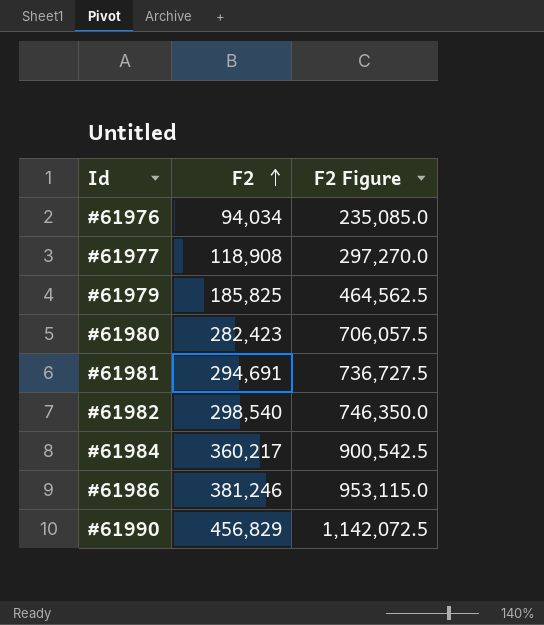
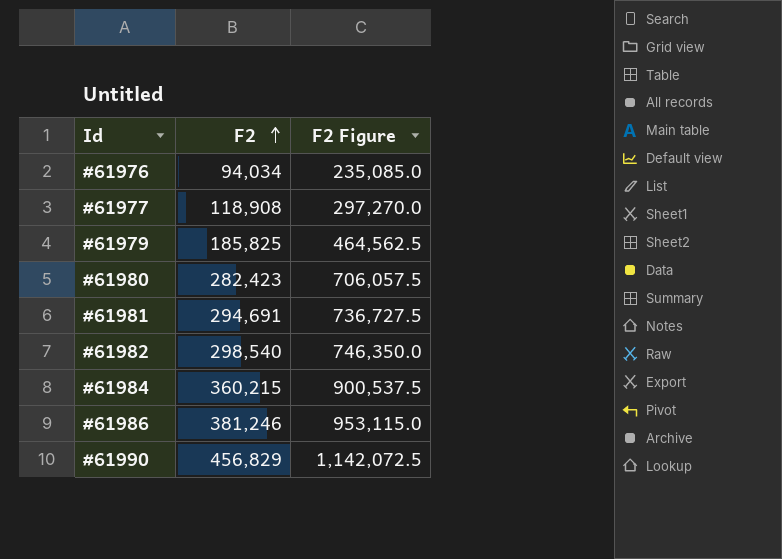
#61984 | F2: 360,217 -> 360,215
#61984 | F2 Figure: 900,542.5 -> 900,537.5

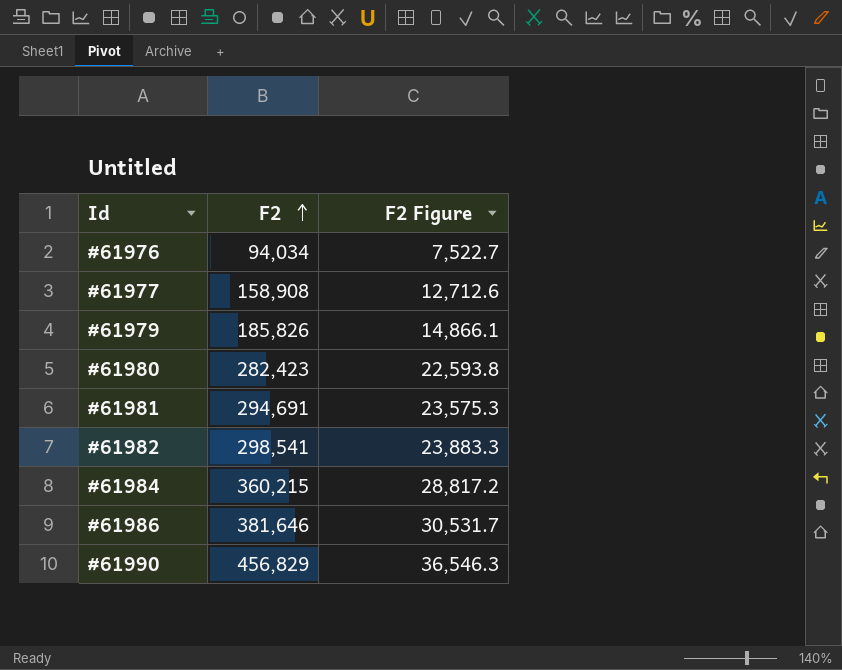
column F2 Figure | formula: [F2] * 2.5 -> [F2] * 0.08
#61977 | F2: 118,908 -> 158,908
#61979 | F2: 185,825 -> 185,826
#61982 | F2: 298,540 -> 298,541
#61986 | F2: 381,246 -> 381,646

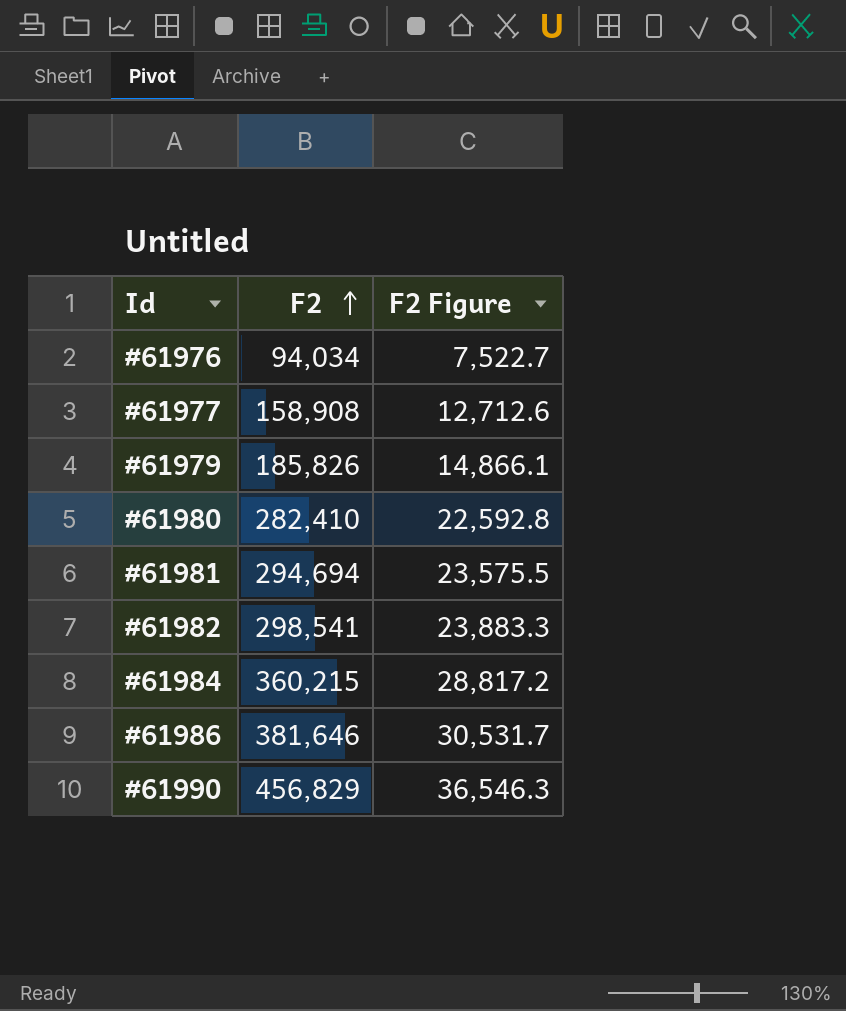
#61980 | F2: 282,423 -> 282,410
#61980 | F2 Figure: 22,593.8 -> 22,592.8
#61981 | F2: 294,691 -> 294,694
#61981 | F2 Figure: 23,575.3 -> 23,575.5

